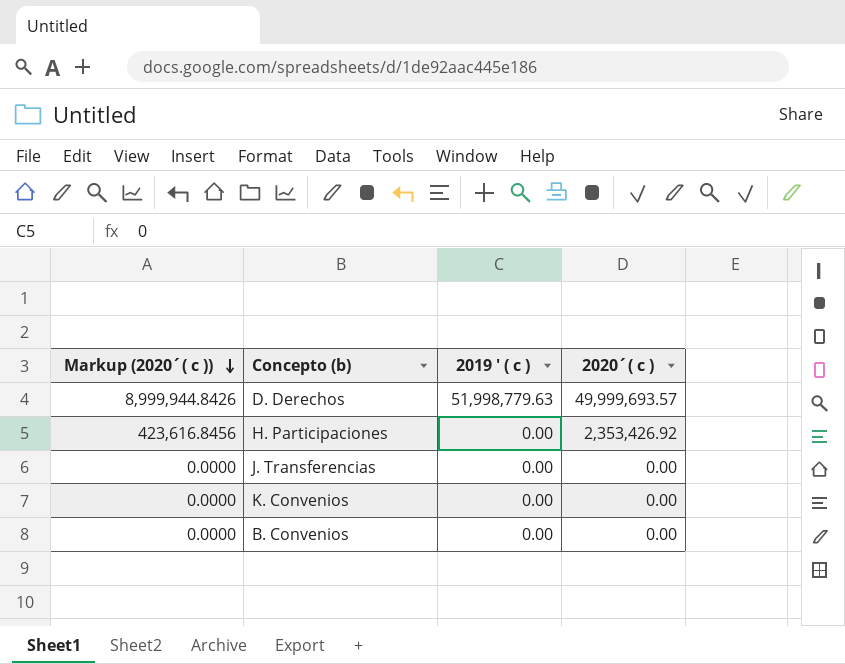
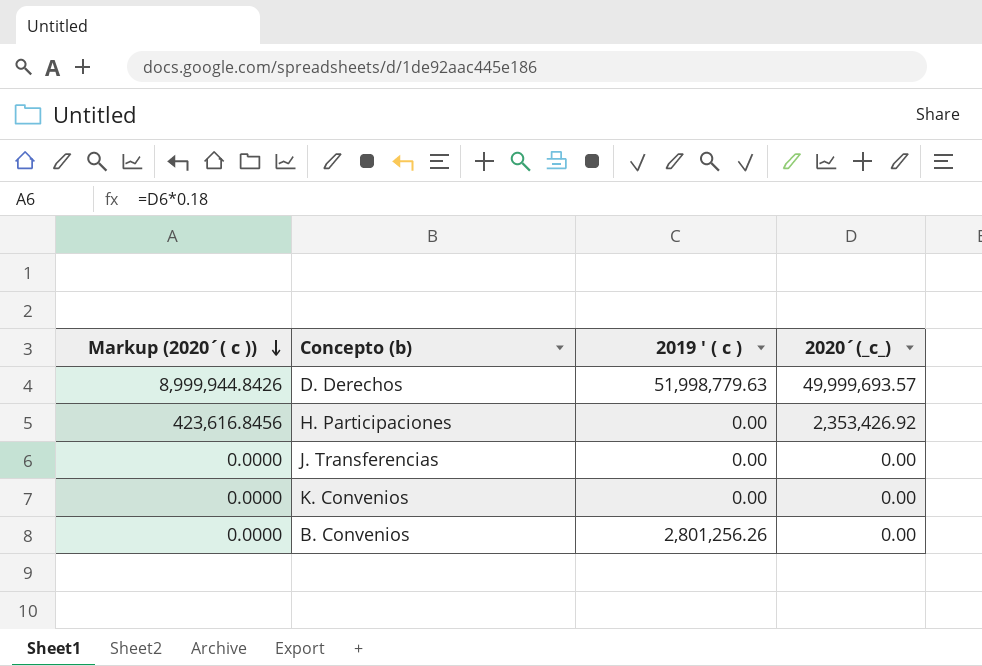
column name: 2020´( c ) -> 2020´(_c_)
B. Convenios | 2019 ' ( c ): 0.00 -> 2,801,256.26

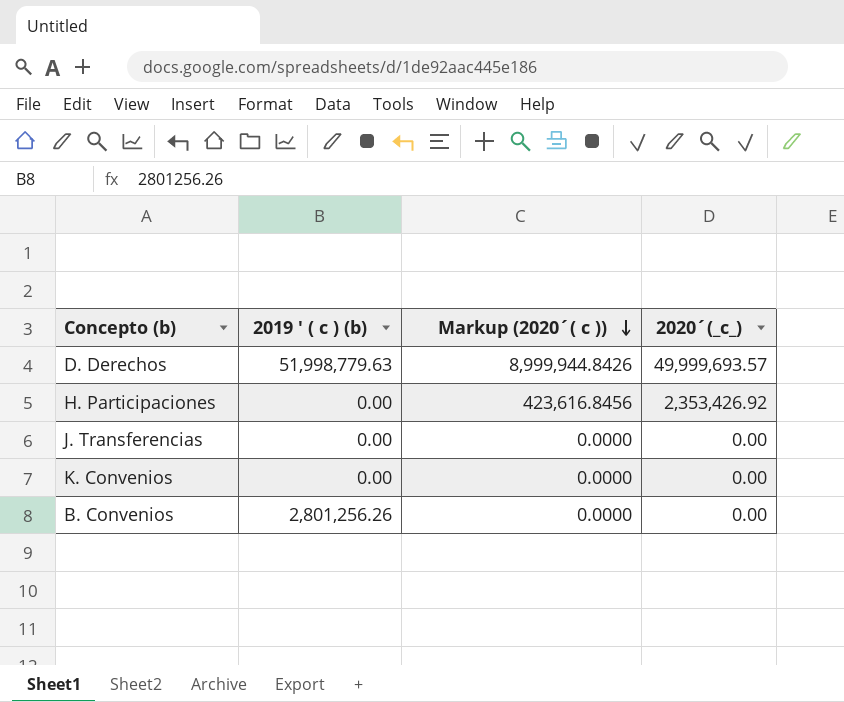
column name: 2019 ' ( c ) -> 2019 ' ( c ) (b)
column Markup (2020´( c )) | position: 1 -> 3

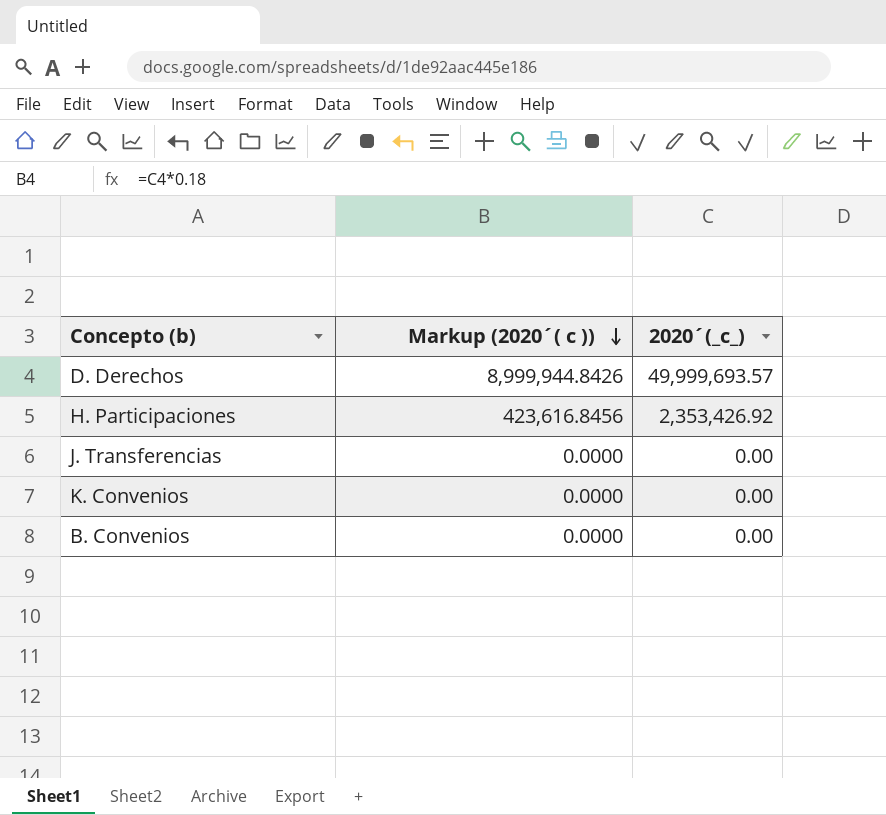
column 2019 ' ( c ) (b) | position: 2 -> none

